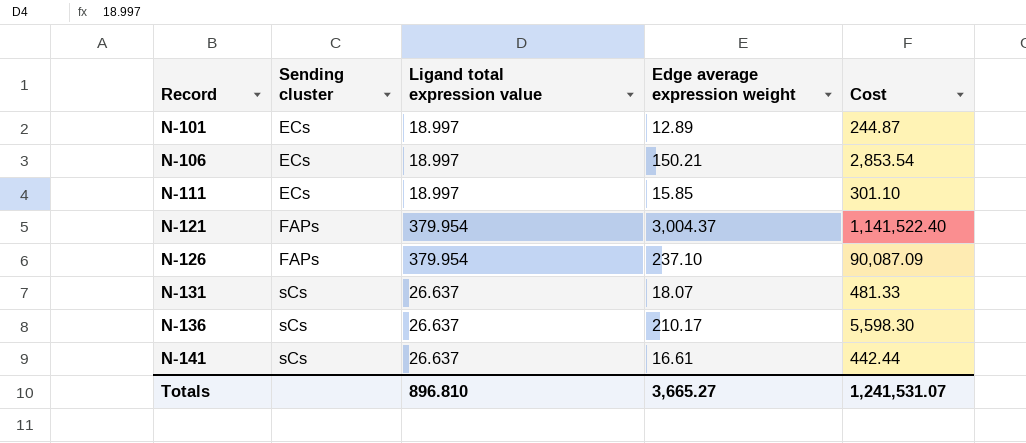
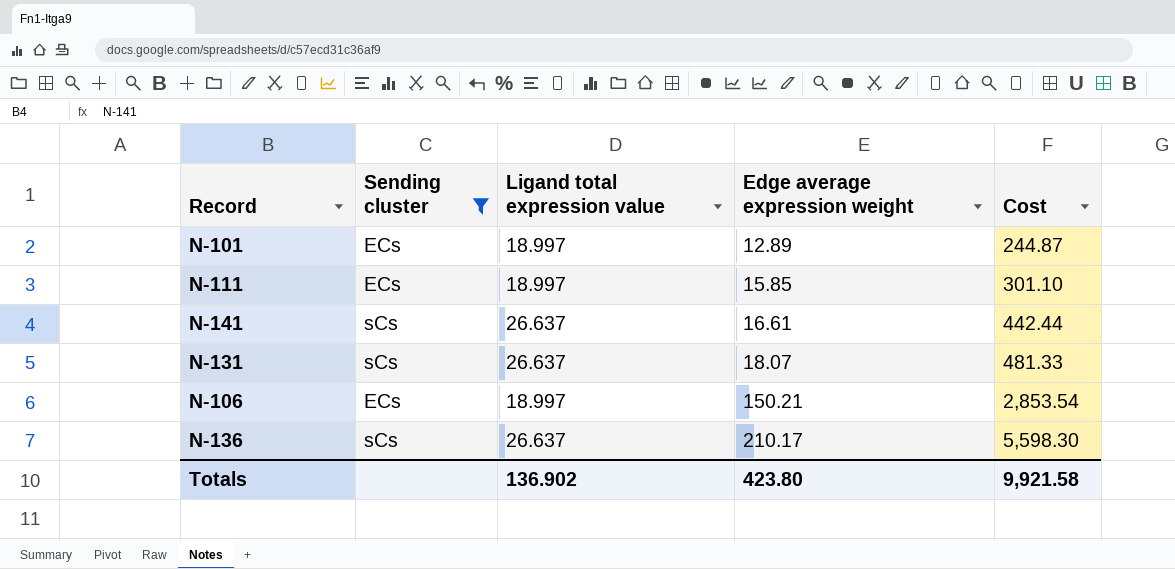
filter: none -> Sending cluster != FAPs
row order: Record ascending -> Edge average expression weight ascending
Totals | Ligand total expression value: 896.810 -> 136.902
Totals | Edge average expression weight: 3,665.27 -> 423.80
Totals | Cost: 1,241,531.07 -> 9,921.58

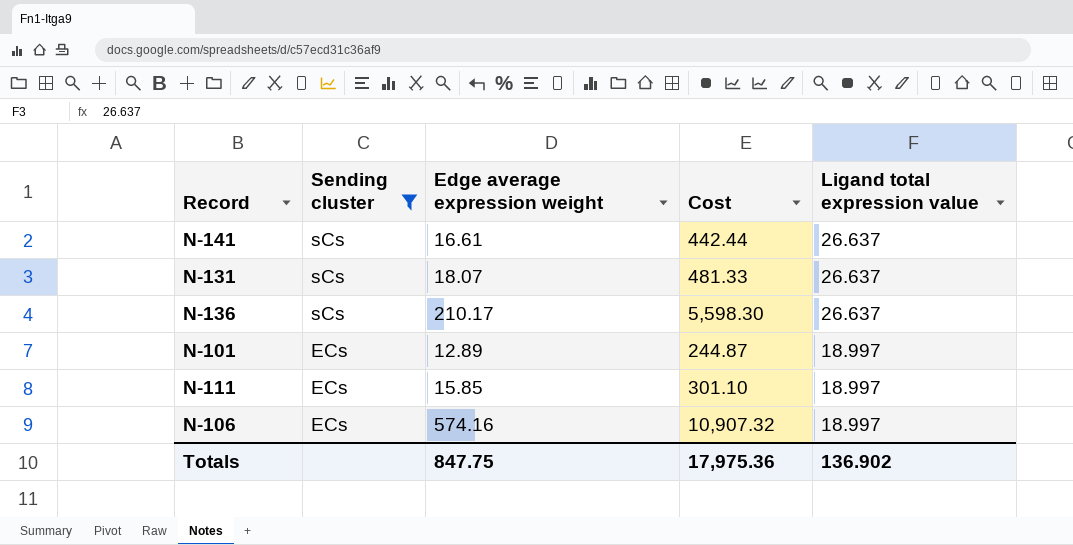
row order: Edge average expression weight ascending -> Sending cluster descending
column Ligand total expression value | position: 3 -> 5
N-106 | Edge average expression weight: 150.21 -> 574.16
N-106 | Cost: 2,853.54 -> 10,907.32
Totals | Edge average expression weight: 423.80 -> 847.75
Totals | Cost: 9,921.58 -> 17,975.36

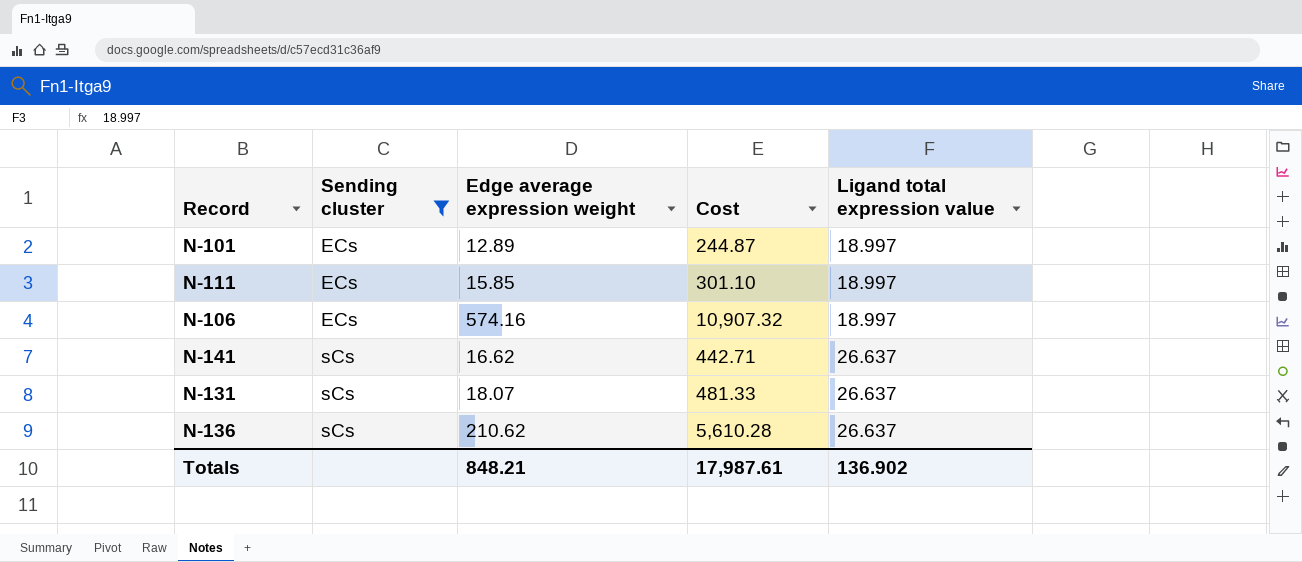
row order: Sending cluster descending -> Sending cluster ascending
N-141 | Edge average expression weight: 16.61 -> 16.62
N-141 | Cost: 442.44 -> 442.71
N-136 | Edge average expression weight: 210.17 -> 210.62
N-136 | Cost: 5,598.30 -> 5,610.28
Totals | Edge average expression weight: 847.75 -> 848.21
Totals | Cost: 17,975.36 -> 17,987.61

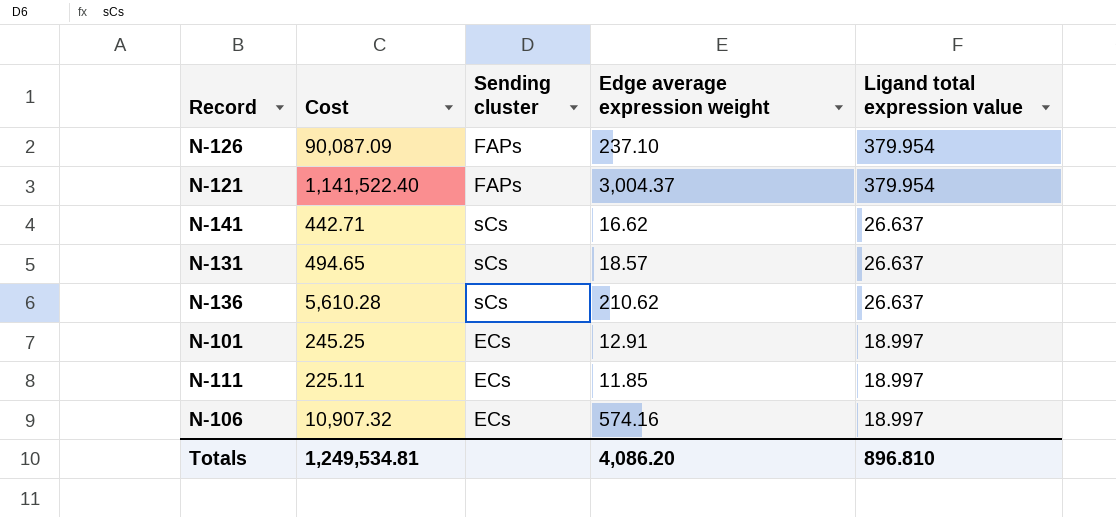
filter: Sending cluster != FAPs -> none
row order: Sending cluster ascending -> Ligand total expression value descending
column Cost | position: 4 -> 2
N-131 | Cost: 481.33 -> 494.65
N-131 | Edge average expression weight: 18.07 -> 18.57
N-101 | Cost: 244.87 -> 245.25
N-101 | Edge average expression weight: 12.89 -> 12.91
N-111 | Cost: 301.10 -> 225.11
N-111 | Edge average expression weight: 15.85 -> 11.85
Totals | Cost: 17,987.61 -> 1,249,534.81
Totals | Edge average expression weight: 848.21 -> 4,086.20
Totals | Ligand total expression value: 136.902 -> 896.810

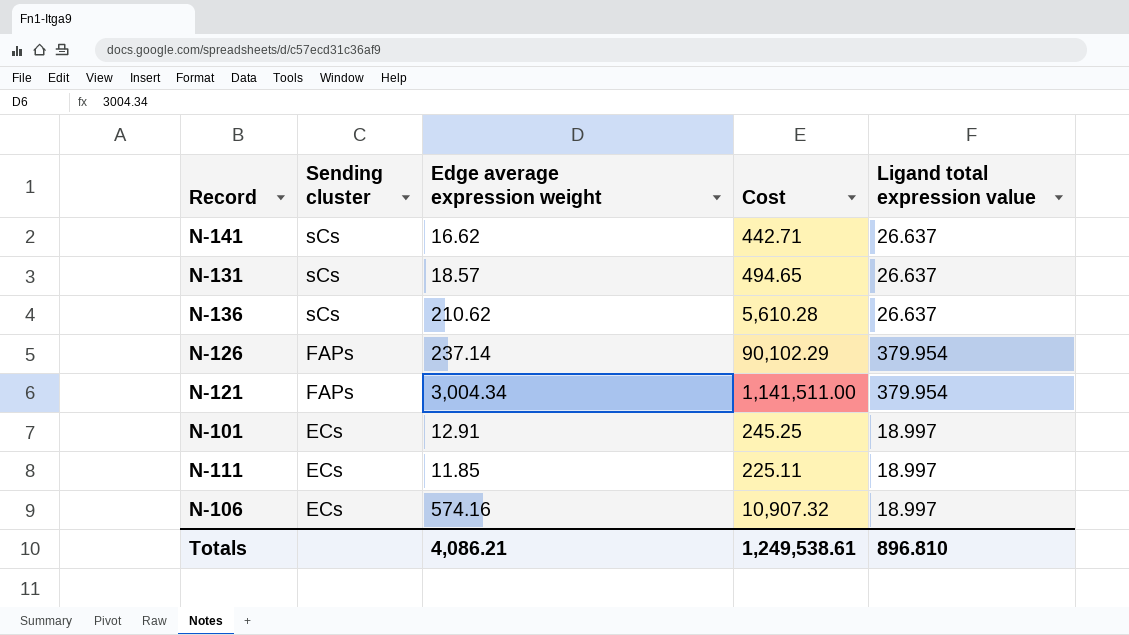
row order: Ligand total expression value descending -> Sending cluster descending
column Cost | position: 2 -> 4
N-126 | Edge average expression weight: 237.10 -> 237.14
N-126 | Cost: 90,087.09 -> 90,102.29
N-121 | Edge average expression weight: 3,004.37 -> 3,004.34
N-121 | Cost: 1,141,522.40 -> 1,141,511.00
Totals | Edge average expression weight: 4,086.20 -> 4,086.21
Totals | Cost: 1,249,534.81 -> 1,249,538.61

